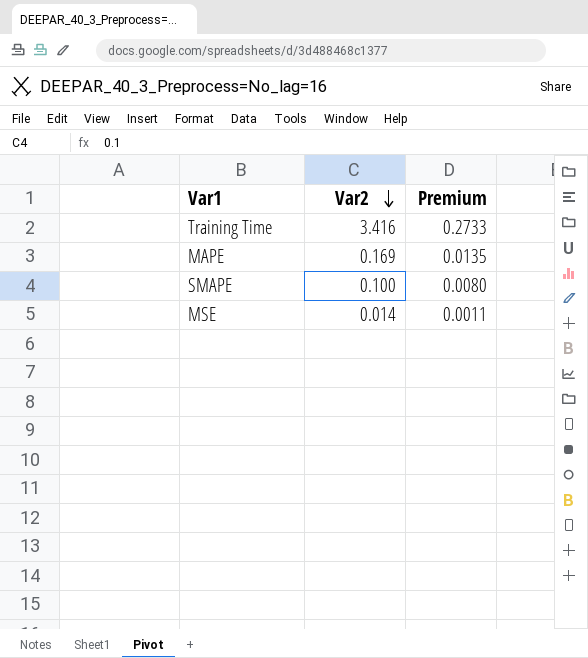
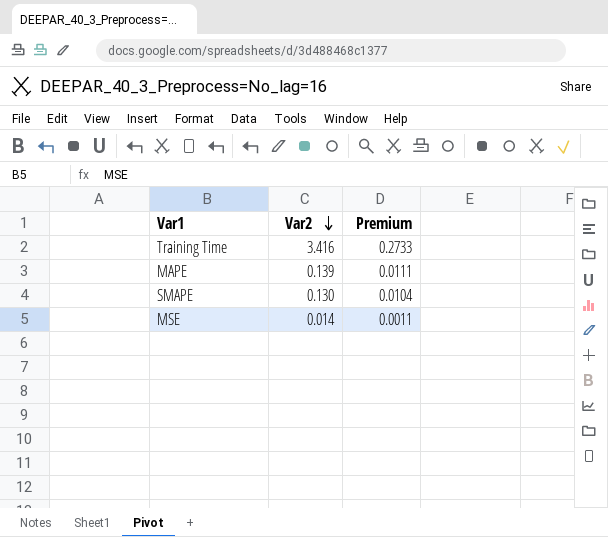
MAPE | Var2: 0.169 -> 0.139
MAPE | Premium: 0.0135 -> 0.0111
SMAPE | Var2: 0.100 -> 0.130
SMAPE | Premium: 0.0080 -> 0.0104

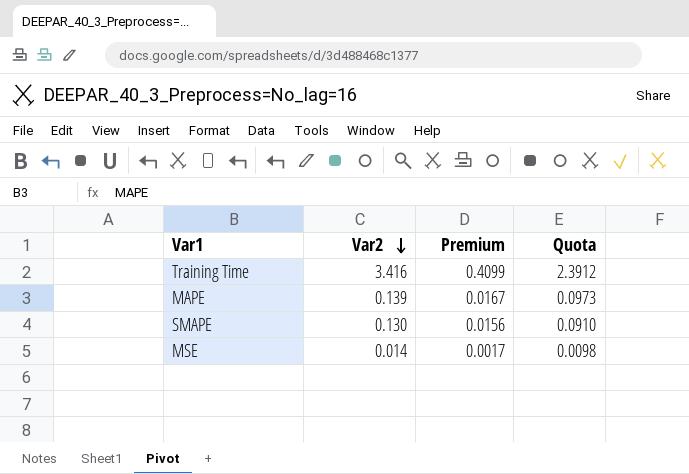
column Premium | formula: [Var2] * 0.08 -> [Var2] * 0.12
column Quota | formula: none -> [Var2] * 0.7

